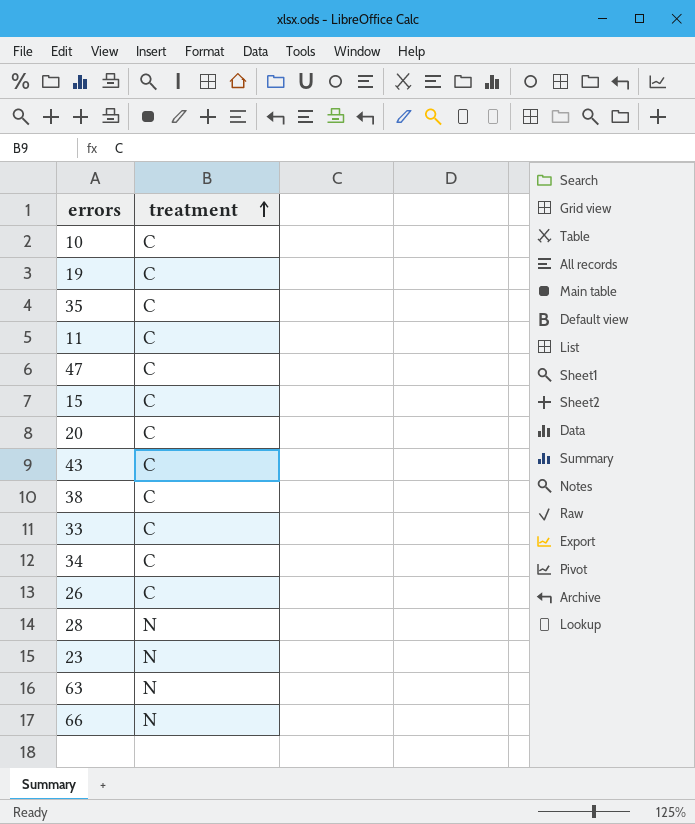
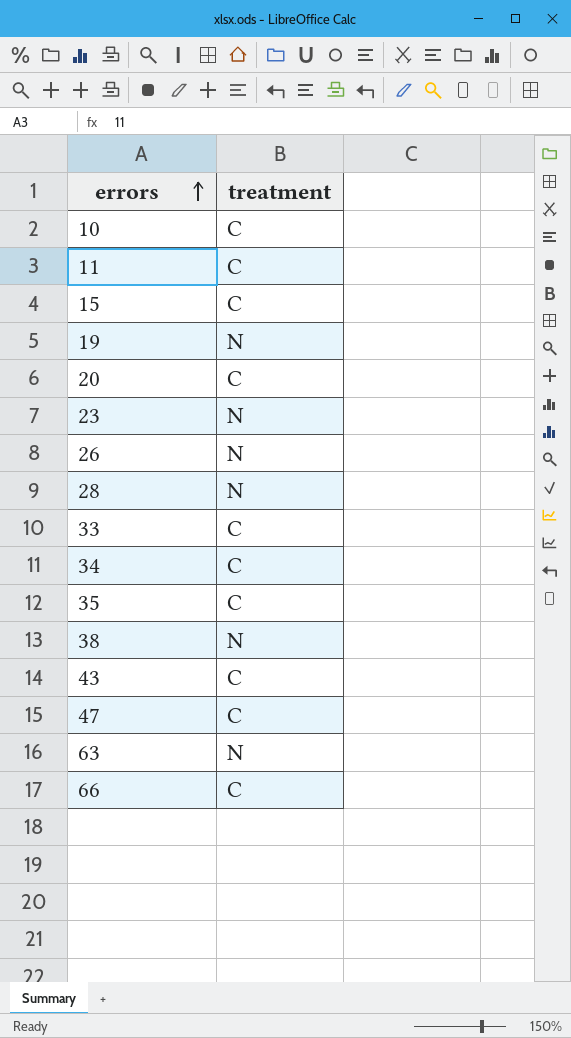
row order: treatment ascending -> errors ascending
19 | treatment: C -> N
26 | treatment: C -> N
38 | treatment: C -> N
66 | treatment: N -> C

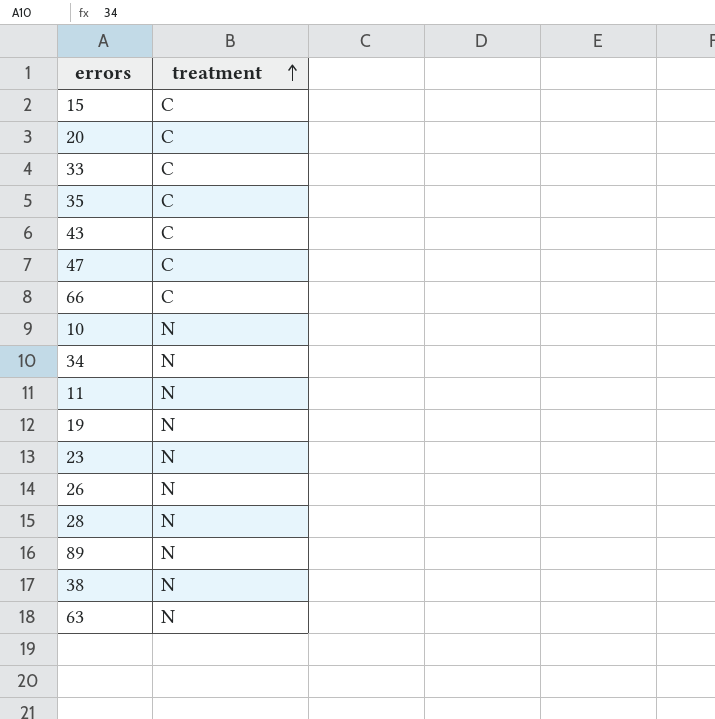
row order: errors ascending -> treatment ascending
10 | treatment: C -> N
34 | treatment: C -> N
11 | treatment: C -> N
row 89: none -> N

